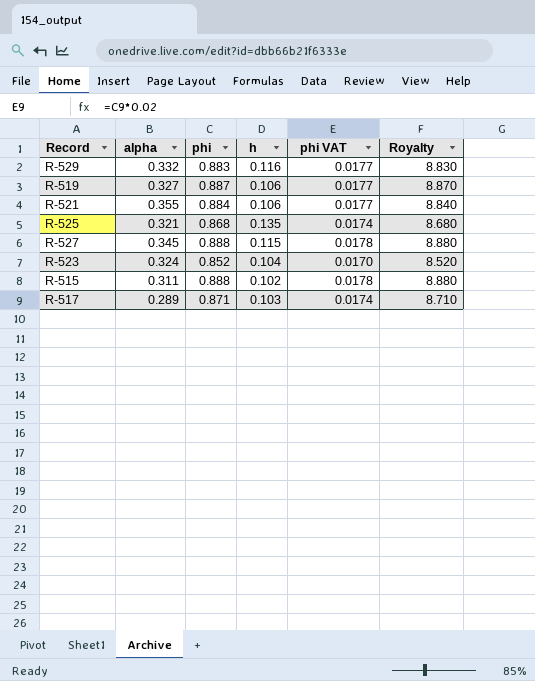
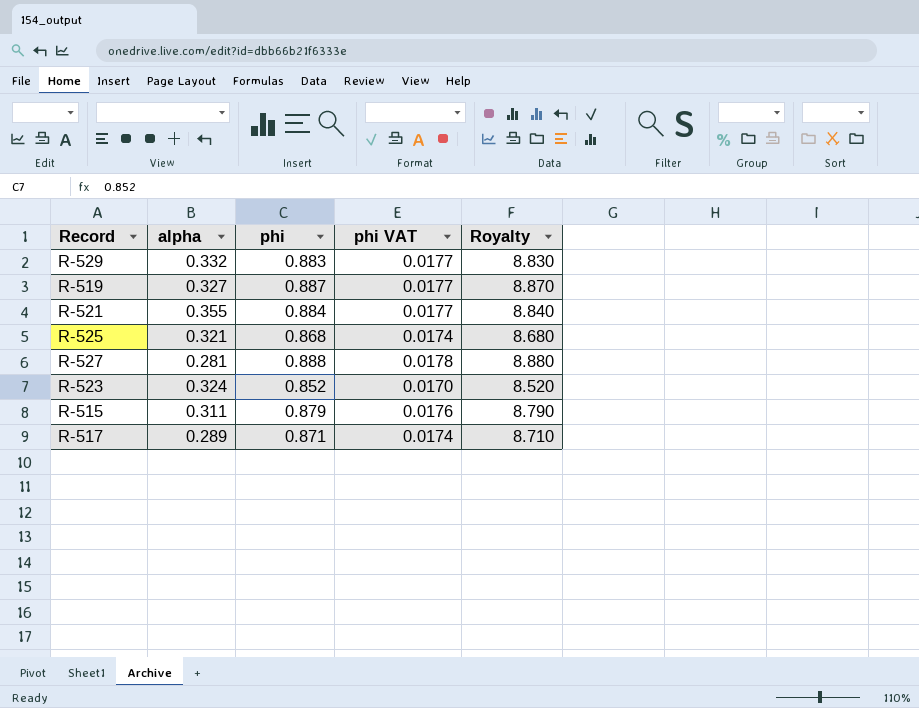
column h | position: 4 -> none
R-527 | alpha: 0.345 -> 0.281
R-515 | phi: 0.888 -> 0.879
R-515 | phi VAT: 0.0178 -> 0.0176
R-515 | Royalty: 8.880 -> 8.790

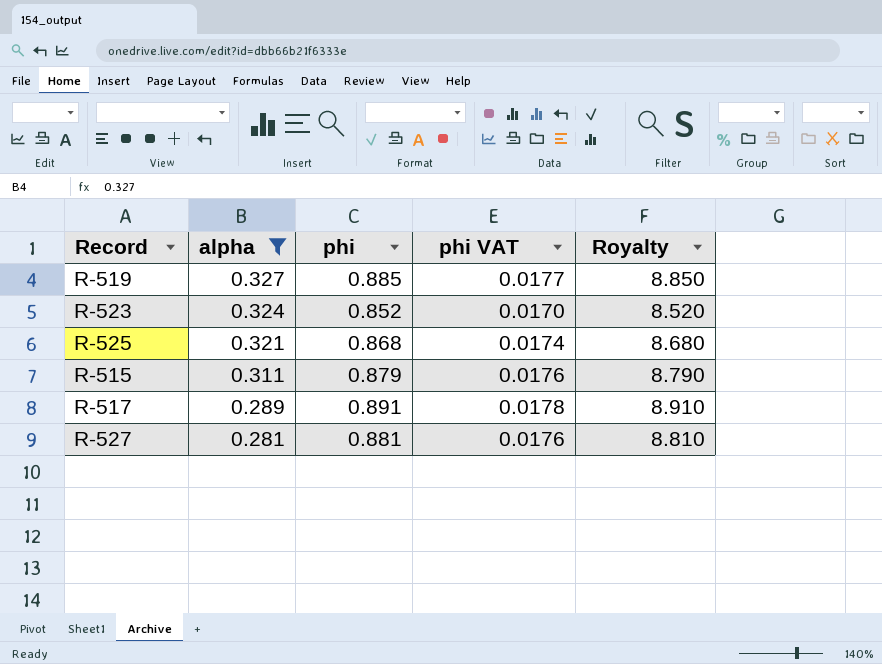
filter: none -> alpha <= 0.327
row order: none -> alpha descending
R-519 | phi: 0.887 -> 0.885
R-519 | Royalty: 8.870 -> 8.850
R-517 | phi: 0.871 -> 0.891
R-517 | phi VAT: 0.0174 -> 0.0178
R-517 | Royalty: 8.710 -> 8.910
R-527 | phi: 0.888 -> 0.881
R-527 | phi VAT: 0.0178 -> 0.0176
R-527 | Royalty: 8.880 -> 8.810

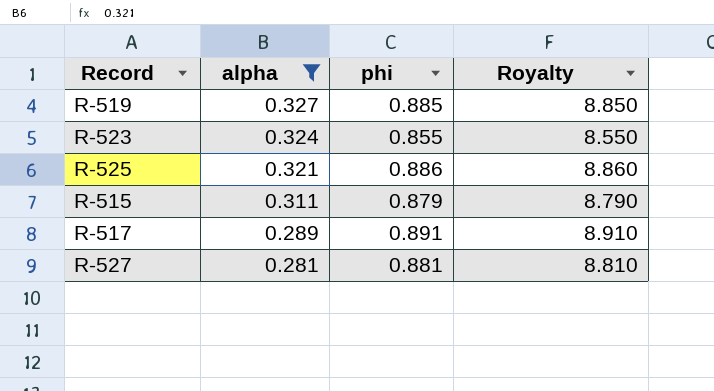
column phi VAT | formula: [phi] * 0.02 -> none
R-523 | phi: 0.852 -> 0.855
R-523 | Royalty: 8.520 -> 8.550
R-525 | phi: 0.868 -> 0.886
R-525 | Royalty: 8.680 -> 8.860

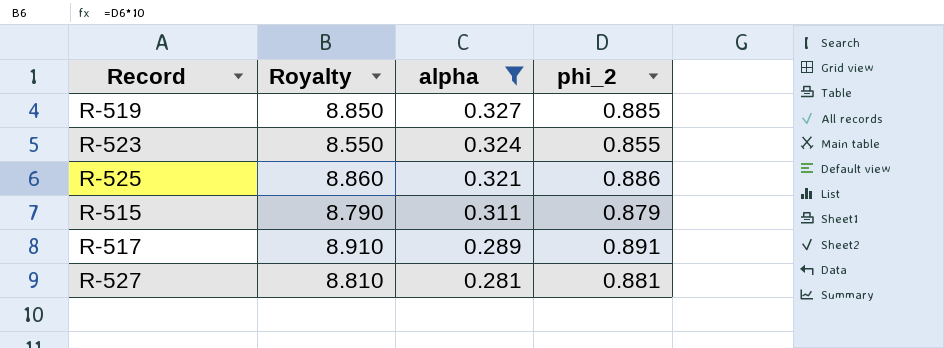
column Royalty | position: 4 -> 2
column name: phi -> phi_2

